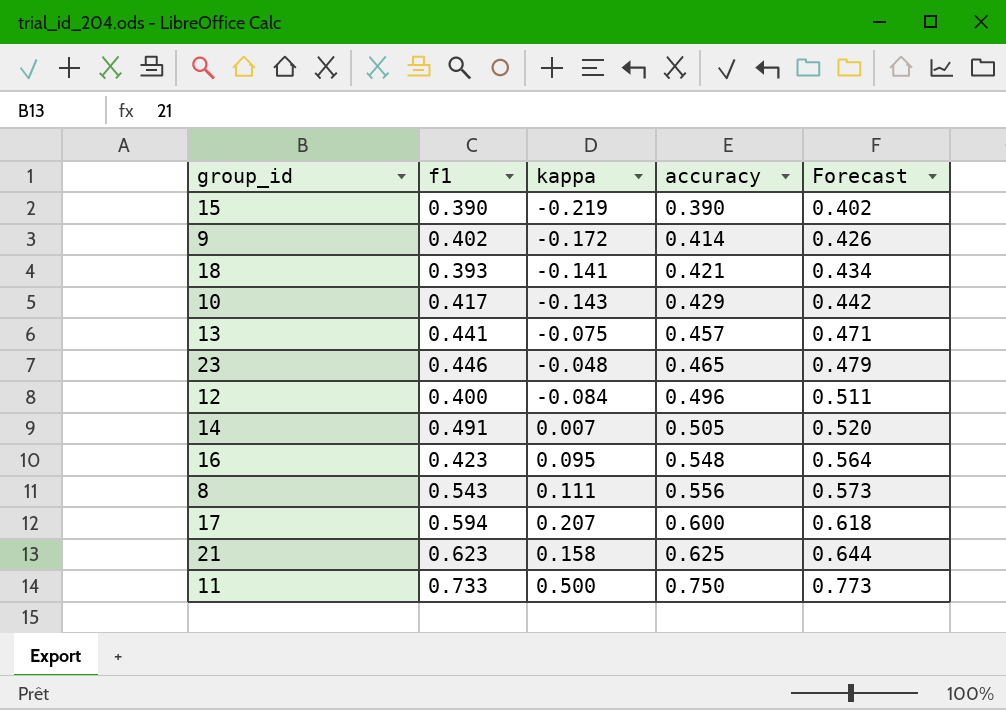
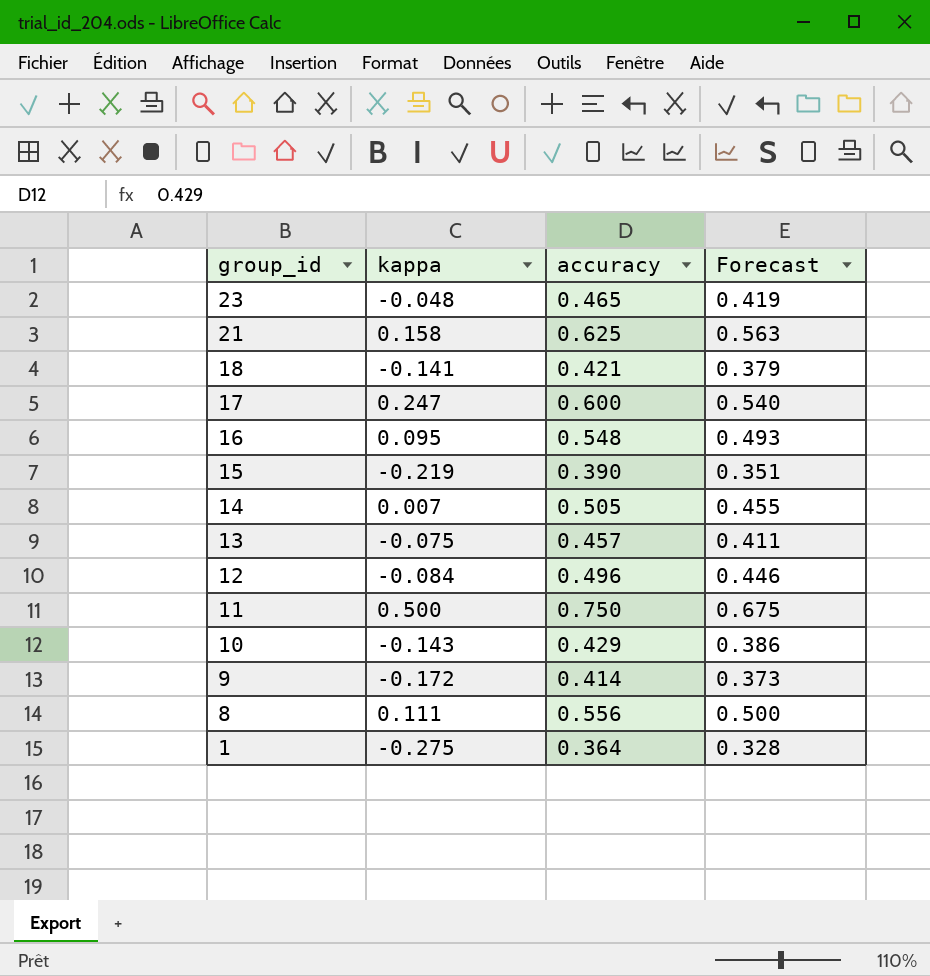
row order: accuracy ascending -> group_id descending
column f1 | position: 2 -> none
column Forecast | formula: [accuracy] * 1.03 -> [accuracy] * 0.9
17 | kappa: 0.207 -> 0.247
row 1: none -> -0.275 | 0.364 | 0.328

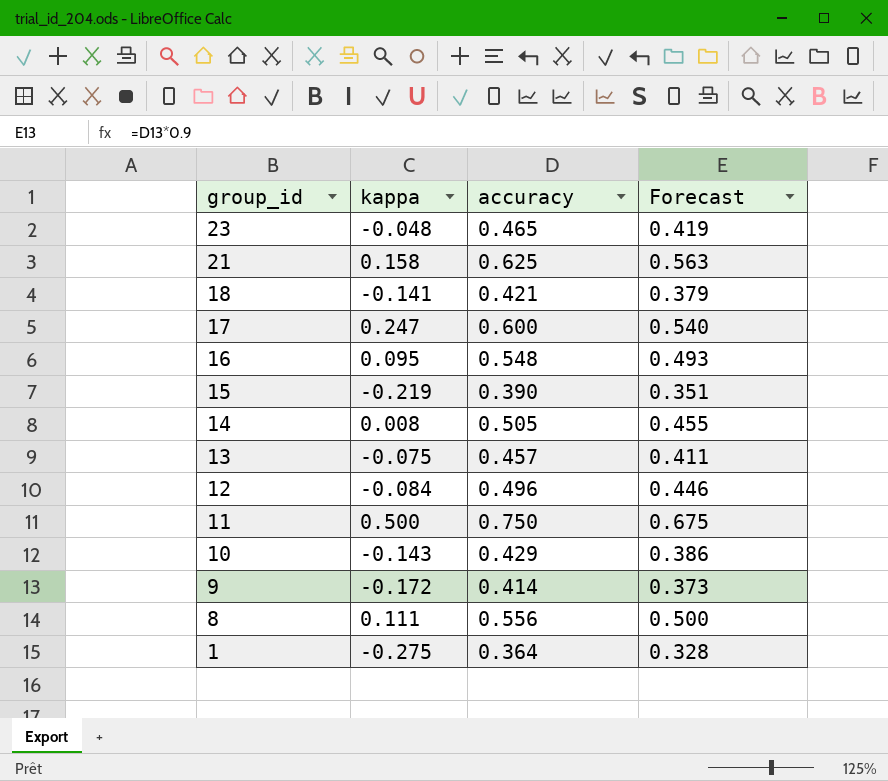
14 | kappa: 0.007 -> 0.008

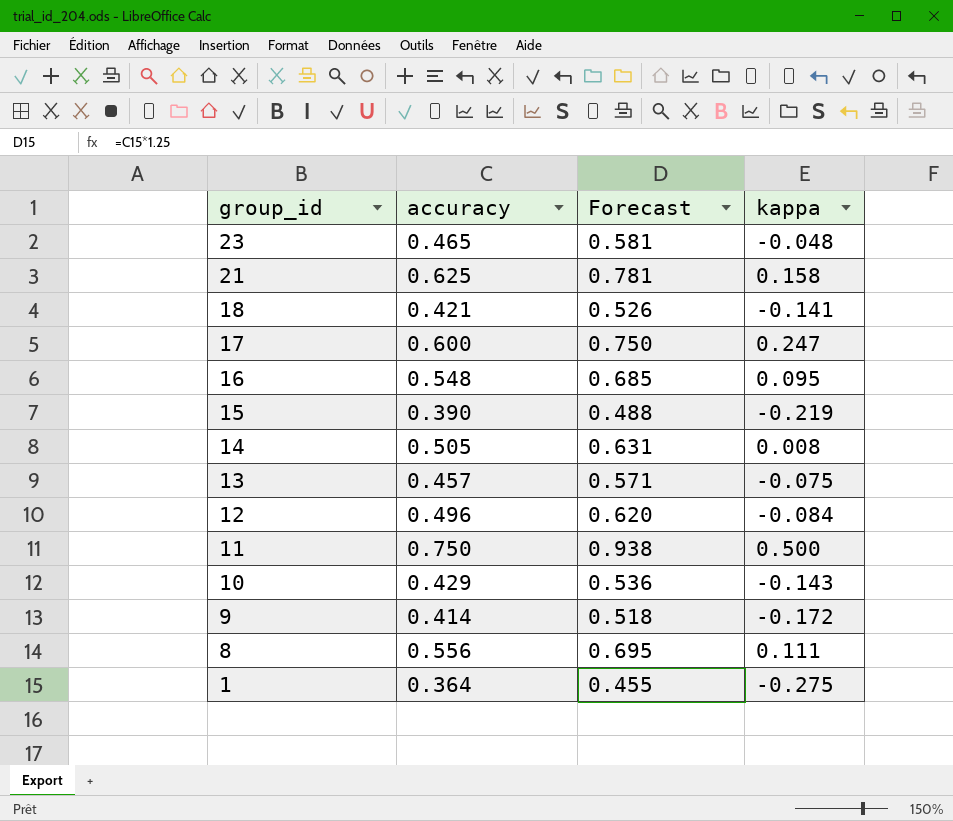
column Forecast | formula: [accuracy] * 0.9 -> [accuracy] * 1.25
column kappa | position: 2 -> 4

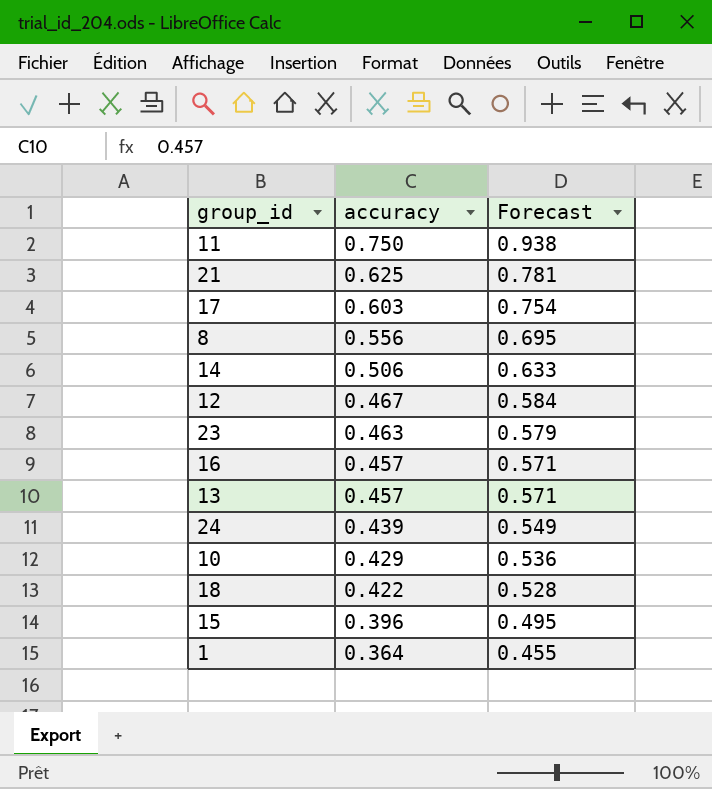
row order: group_id descending -> accuracy descending
column kappa | position: 4 -> none
row 9: 0.414 | 0.518 | -0.172 -> none
17 | accuracy: 0.600 -> 0.603
17 | Forecast: 0.750 -> 0.754
14 | accuracy: 0.505 -> 0.506
14 | Forecast: 0.631 -> 0.633
12 | accuracy: 0.496 -> 0.467
12 | Forecast: 0.620 -> 0.584
23 | accuracy: 0.465 -> 0.463
23 | Forecast: 0.581 -> 0.579
16 | accuracy: 0.548 -> 0.457
16 | Forecast: 0.685 -> 0.571
row 24: none -> 0.439 | 0.549
18 | accuracy: 0.421 -> 0.422
18 | Forecast: 0.526 -> 0.528
15 | accuracy: 0.390 -> 0.396
15 | Forecast: 0.488 -> 0.495

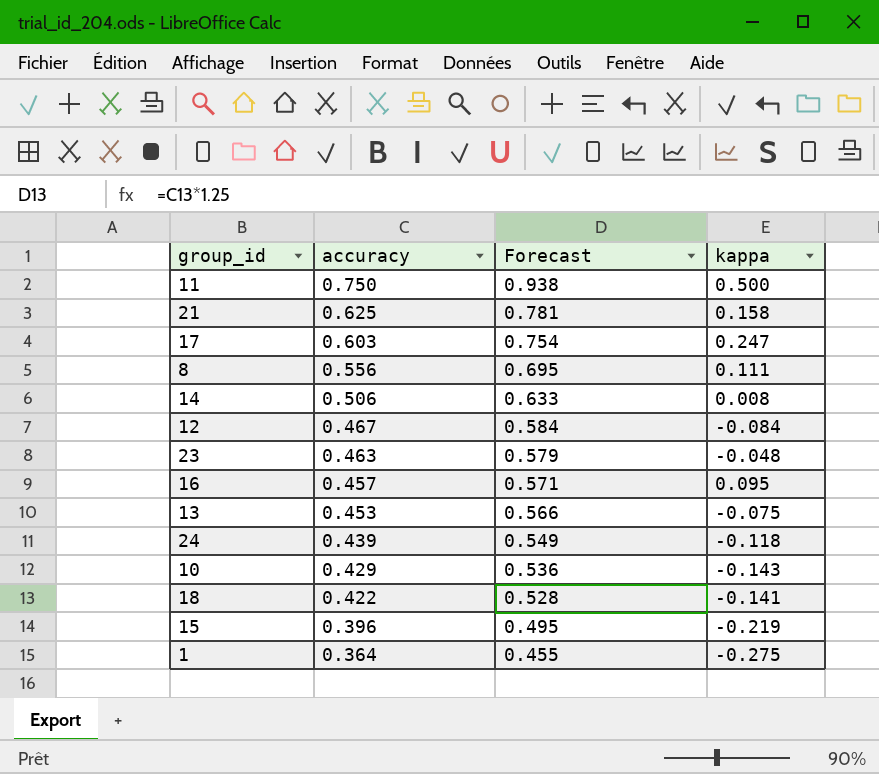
column kappa | position: none -> 4
13 | accuracy: 0.457 -> 0.453
13 | Forecast: 0.571 -> 0.566

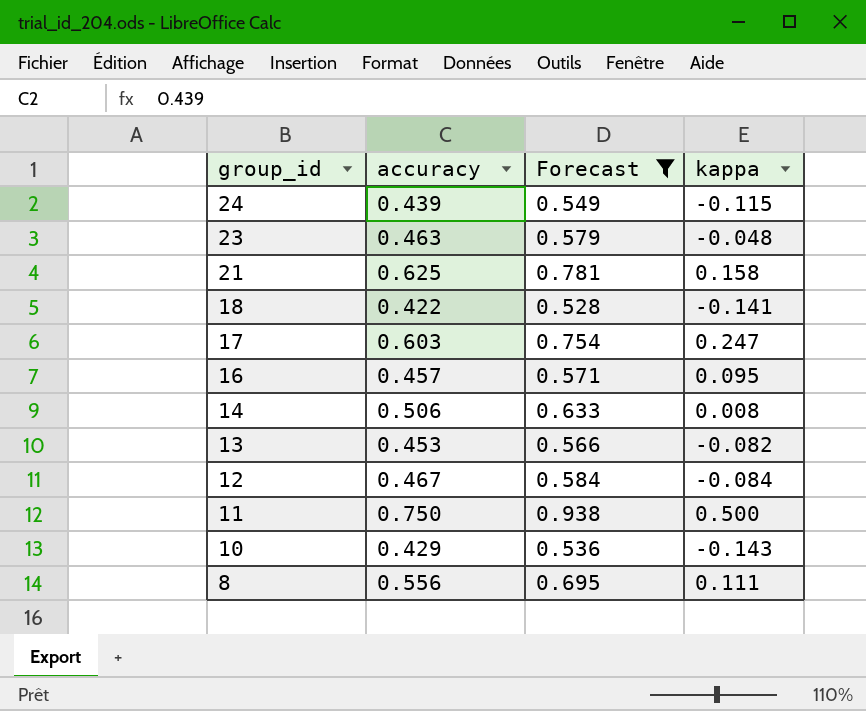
filter: none -> Forecast >= 0.528
row order: accuracy descending -> group_id descending
24 | kappa: -0.118 -> -0.115
13 | kappa: -0.075 -> -0.082

